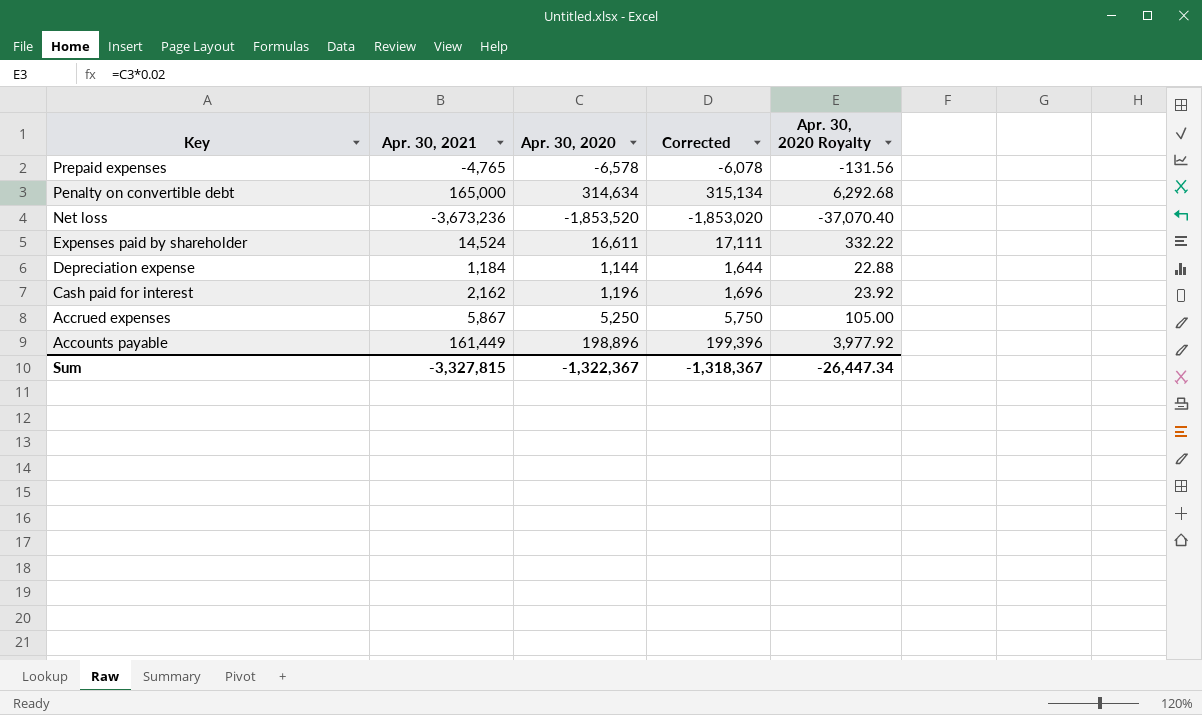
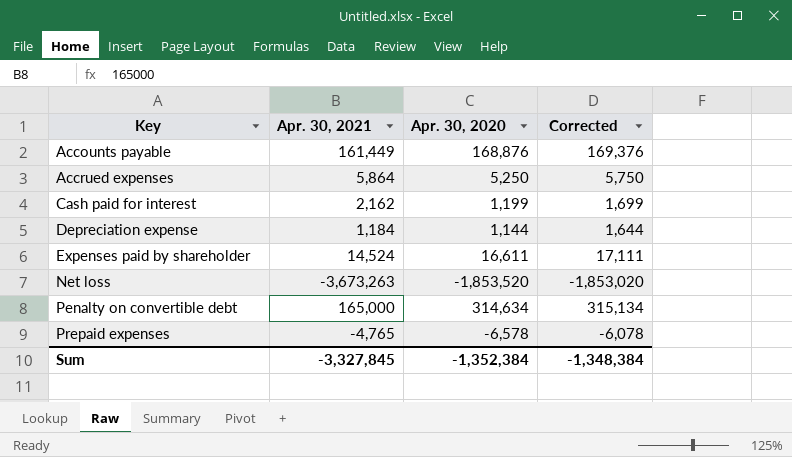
row order: Key descending -> Key ascending
column Apr. 30, 2020 Royalty | formula: [Apr. 30, 2020] * 0.02 -> none
Accounts payable | Apr. 30, 2020: 198,896 -> 168,876
Accounts payable | Corrected: 199,396 -> 169,376
Accrued expenses | Apr. 30, 2021: 5,867 -> 5,864
Cash paid for interest | Apr. 30, 2020: 1,196 -> 1,199
Cash paid for interest | Corrected: 1,696 -> 1,699
Net loss | Apr. 30, 2021: -3,673,236 -> -3,673,263
Sum | Apr. 30, 2021: -3,327,815 -> -3,327,845
Sum | Apr. 30, 2020: -1,322,367 -> -1,352,384
Sum | Corrected: -1,318,367 -> -1,348,384

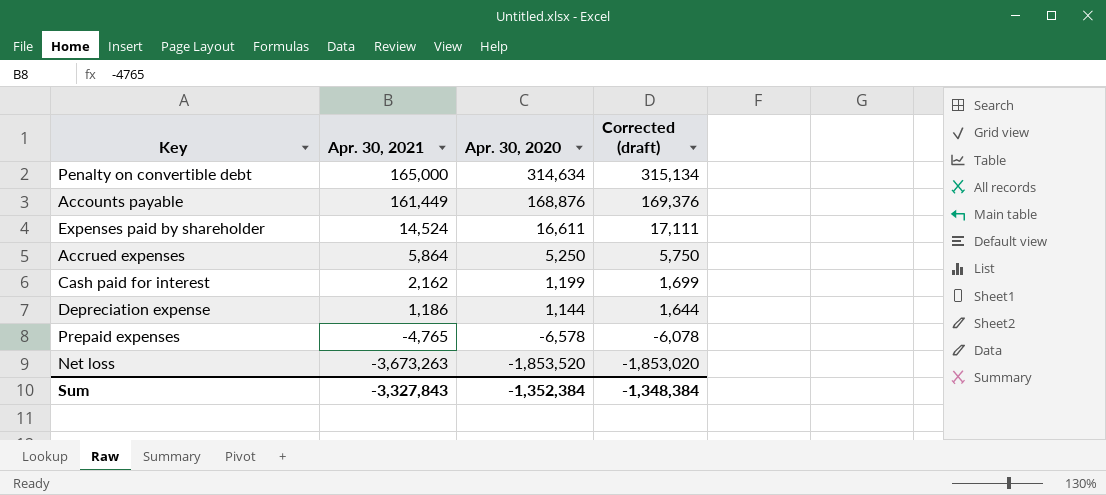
row order: Key ascending -> Apr. 30, 2021 descending
column name: Corrected -> Corrected (draft)
Depreciation expense | Apr. 30, 2021: 1,184 -> 1,186
Sum | Apr. 30, 2021: -3,327,845 -> -3,327,843

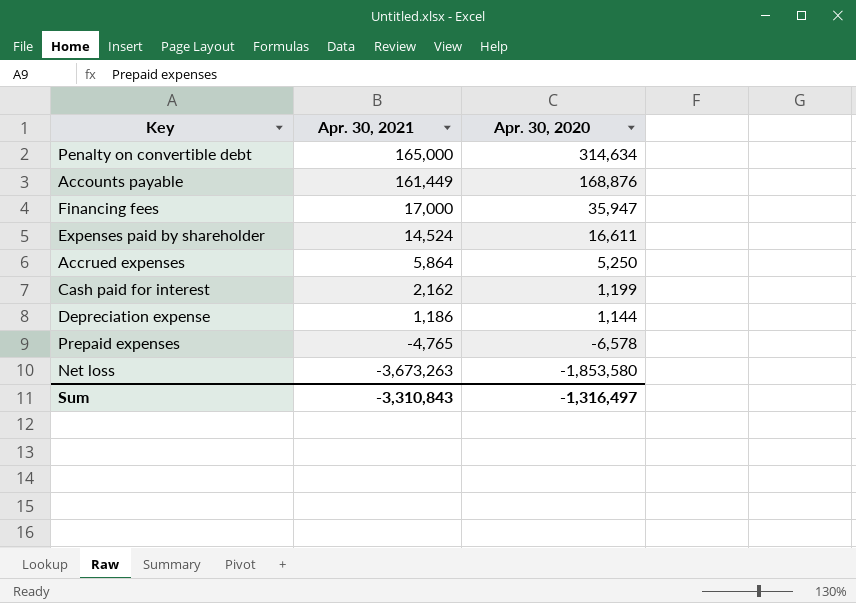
column Corrected (draft) | formula: [Apr. 30, 2020] + 500 -> none
row Financing fees: none -> 17,000 | 35,947
Net loss | Apr. 30, 2020: -1,853,520 -> -1,853,580
Sum | Apr. 30, 2021: -3,327,843 -> -3,310,843
Sum | Apr. 30, 2020: -1,352,384 -> -1,316,497

